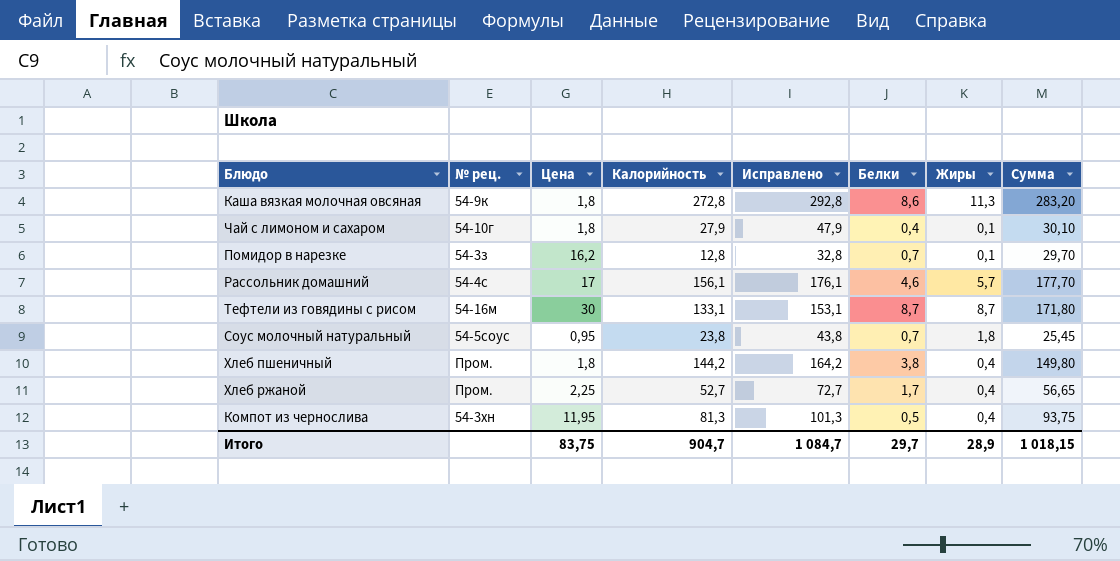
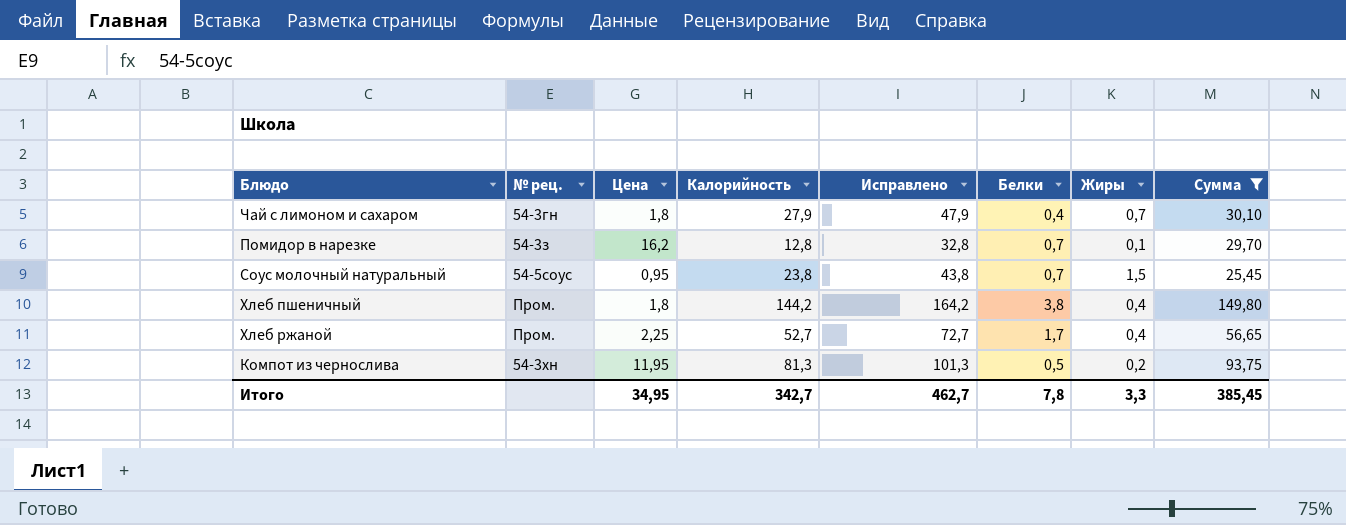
filter: none -> Сумма <= 149,80
Чай с лимоном и сахаром | № рец.: 54-10г -> 54-3гн
Чай с лимоном и сахаром | Жиры: 0,1 -> 0,7
Соус молочный натуральный | Жиры: 1,8 -> 1,5
Компот из чернослива | Жиры: 0,4 -> 0,2
Итого | Цена: 83,75 -> 34,95
Итого | Калорийность: 904,7 -> 342,7
Итого | Исправлено: 1 084,7 -> 462,7
Итого | Белки: 29,7 -> 7,8
Итого | Жиры: 28,9 -> 3,3
Итого | Сумма: 1 018,15 -> 385,45

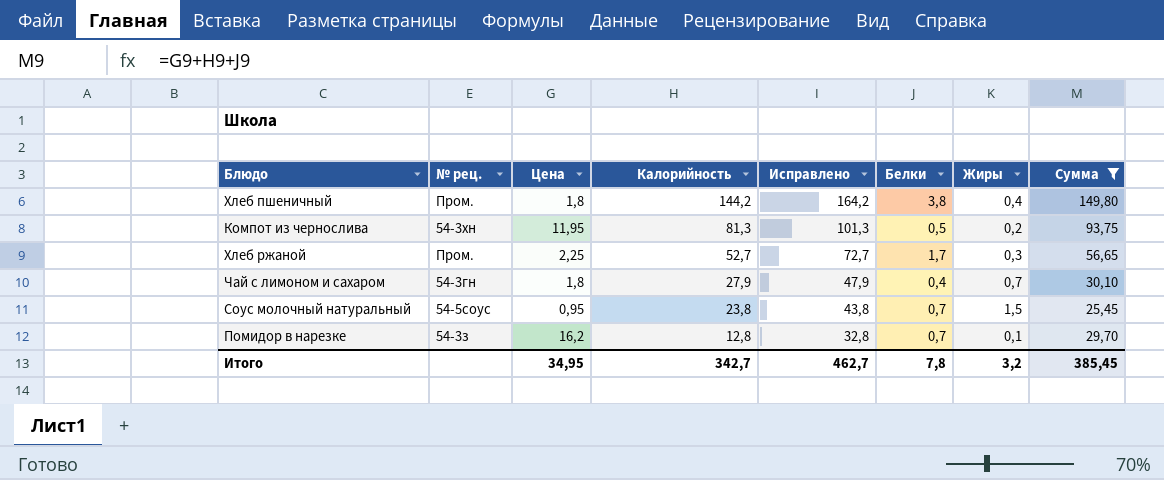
row order: none -> Калорийность descending
Хлеб ржаной | Жиры: 0,4 -> 0,3
Итого | Жиры: 3,3 -> 3,2

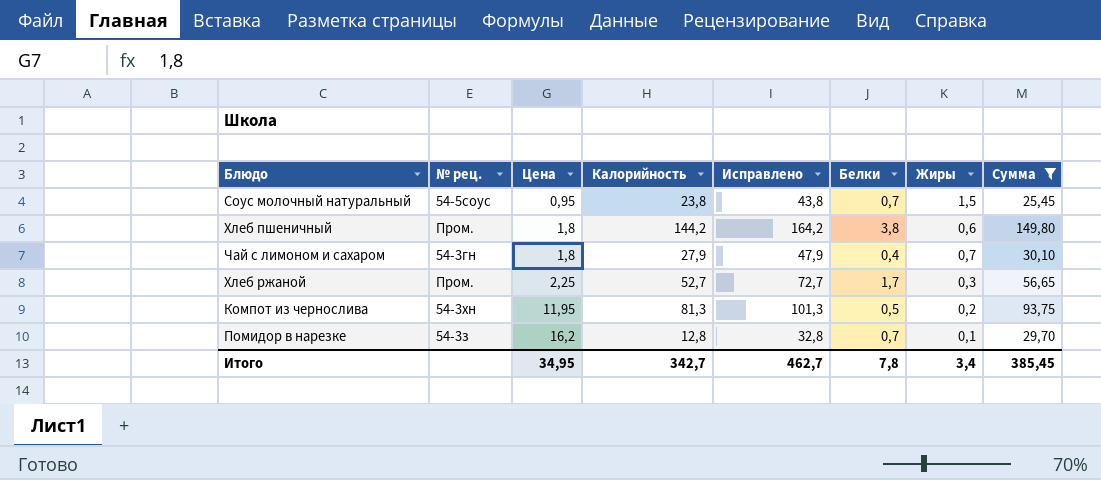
row order: Калорийность descending -> Цена ascending
Хлеб пшеничный | Жиры: 0,4 -> 0,6
Итого | Жиры: 3,2 -> 3,4

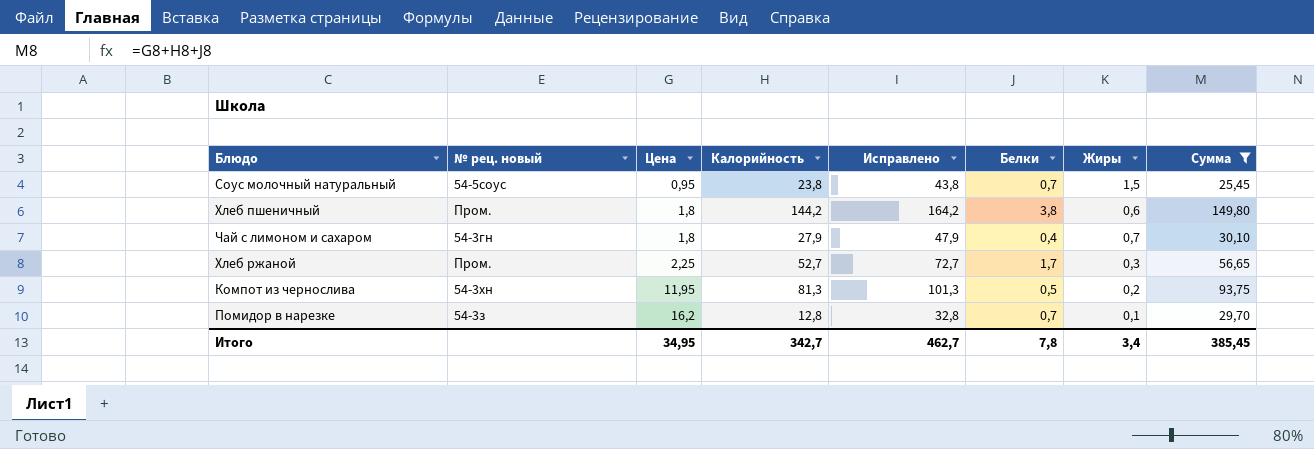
column name: № рец. -> № рец. новый

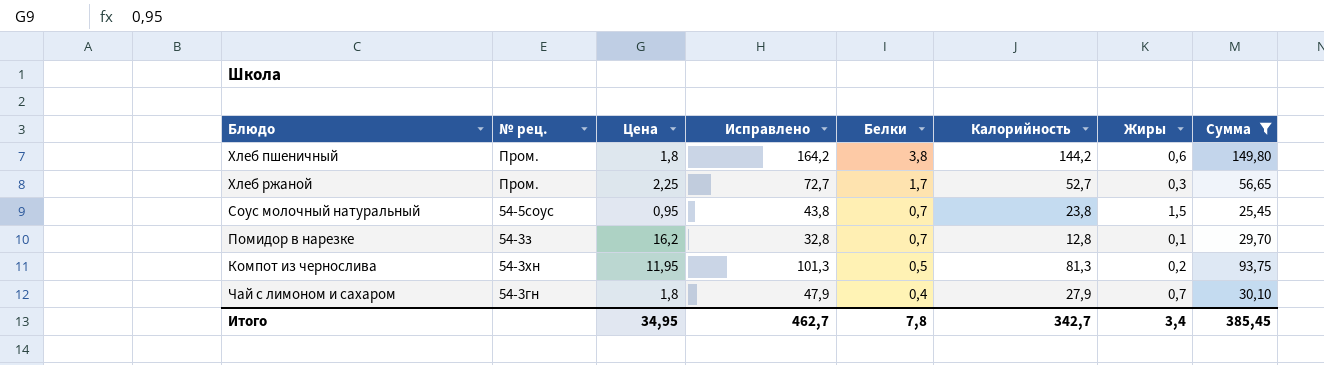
row order: Цена ascending -> Белки descending
column name: № рец. новый -> № рец.
column Калорийность | position: 4 -> 6

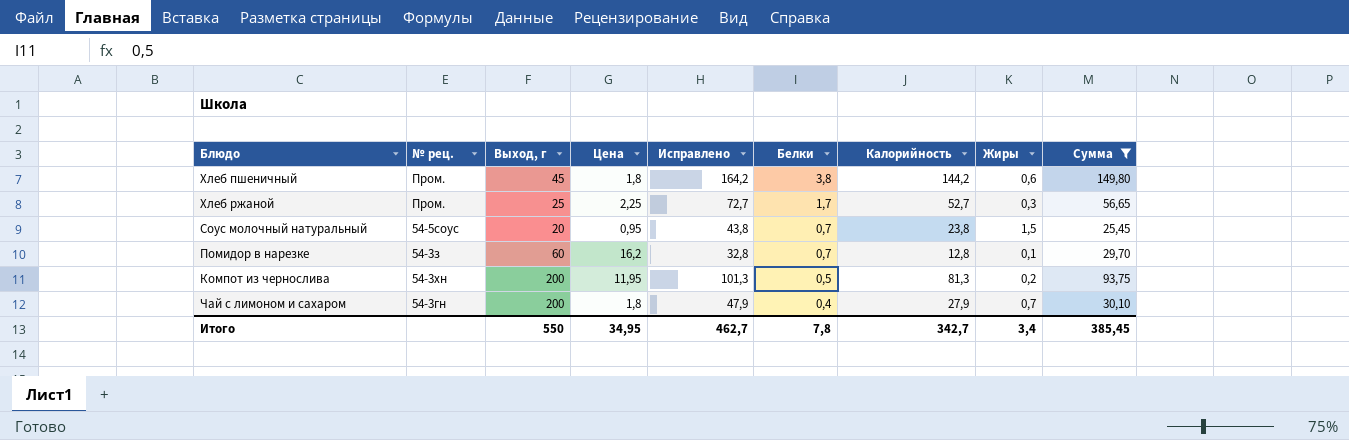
column Выход, г | position: none -> 3

